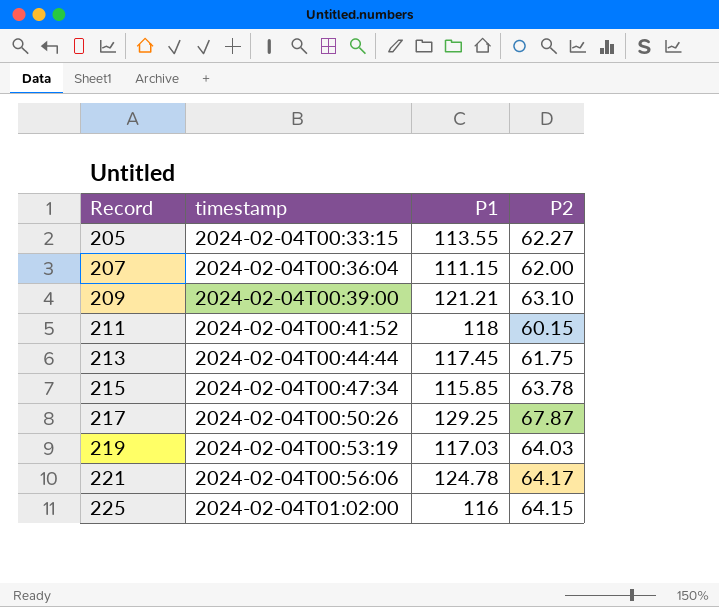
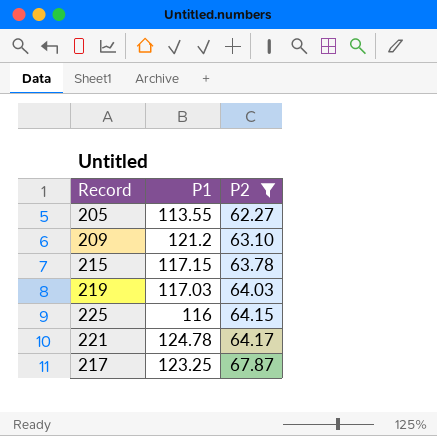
filter: none -> P2 >= 62.27
row order: Record ascending -> P2 ascending
column timestamp | position: 2 -> none
209 | P1: 121.21 -> 121.2
215 | P1: 115.85 -> 117.15
217 | P1: 129.25 -> 123.25

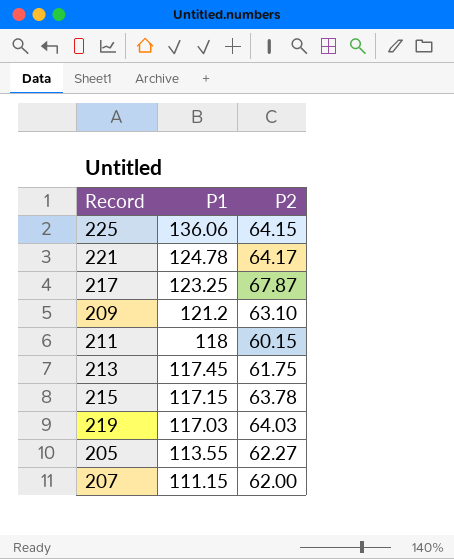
filter: P2 >= 62.27 -> none
row order: P2 ascending -> P1 descending
225 | P1: 116 -> 136.06

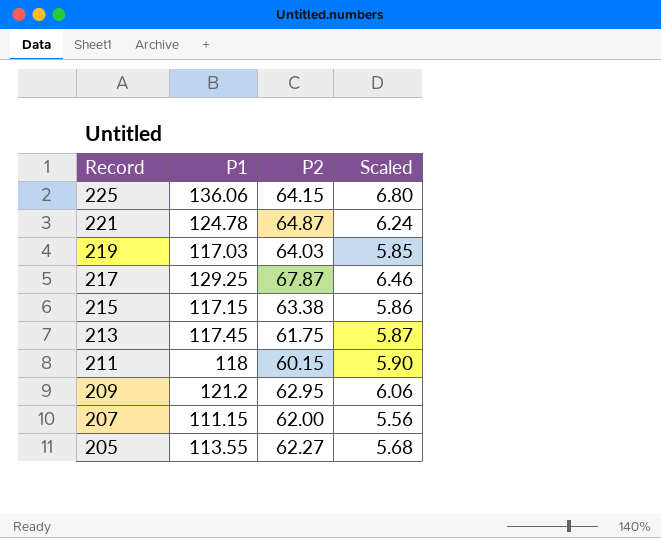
row order: P1 descending -> Record descending
column Scaled | formula: none -> [P1] * 0.05
221 | P2: 64.17 -> 64.87
217 | P1: 123.25 -> 129.25
215 | P2: 63.78 -> 63.38
209 | P2: 63.10 -> 62.95

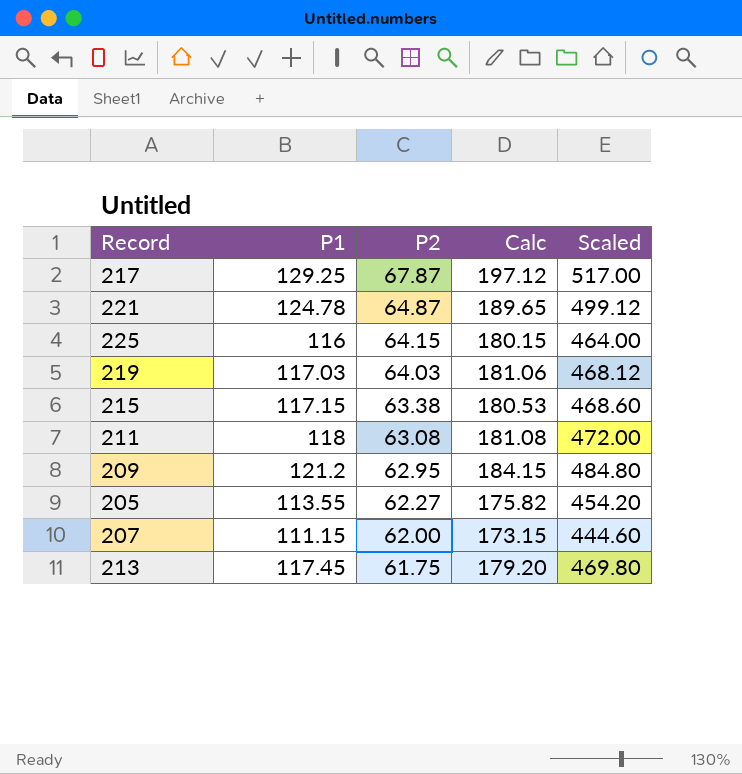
row order: Record descending -> P2 descending
column Calc | formula: none -> [P1] + [P2]
column Scaled | formula: [P1] * 0.05 -> [P1] * 4
225 | P1: 136.06 -> 116
211 | P2: 60.15 -> 63.08

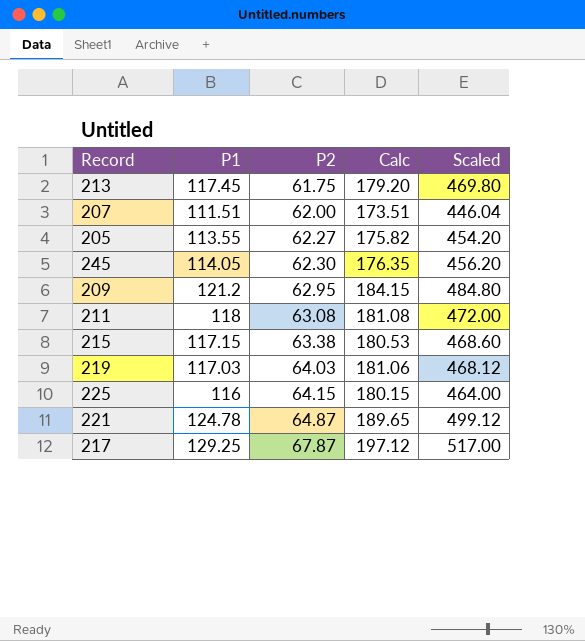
row order: P2 descending -> P2 ascending
207 | P1: 111.15 -> 111.51
207 | Calc: 173.15 -> 173.51
207 | Scaled: 444.60 -> 446.04
row 245: none -> 114.05 | 62.30 | 176.35 | 456.20

